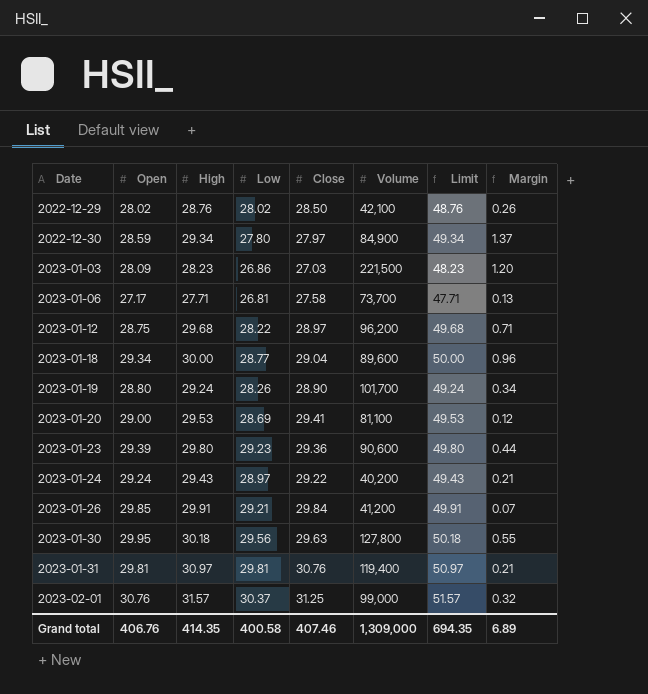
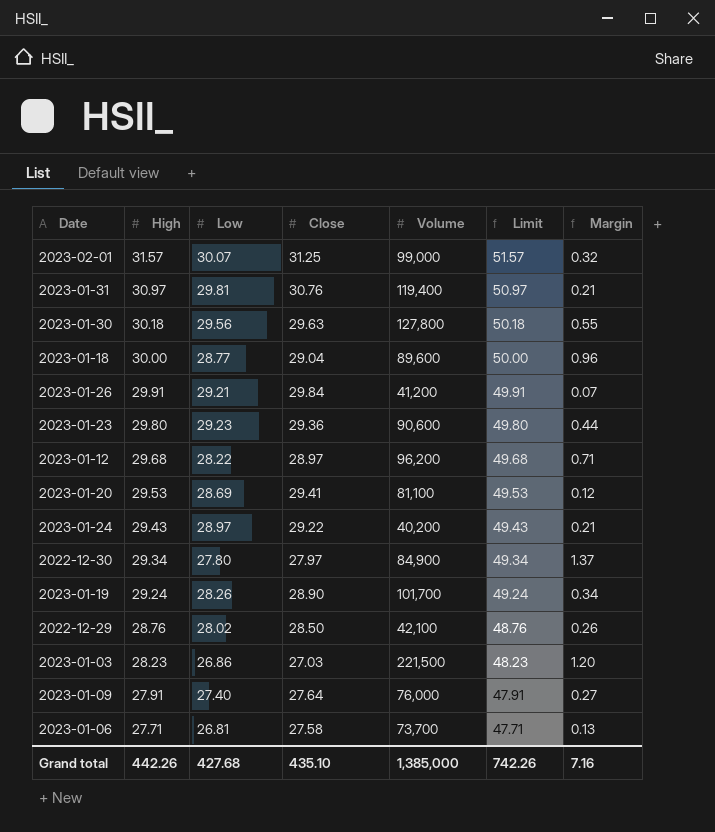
row order: Date ascending -> High descending
column Open | position: 2 -> none
2023-02-01 | Low: 30.37 -> 30.07
row 2023-01-09: none -> 27.91 | 27.40 | 27.64 | 76,000 | 47.91 | 0.27
Grand total | High: 414.35 -> 442.26
Grand total | Low: 400.58 -> 427.68
Grand total | Close: 407.46 -> 435.10
Grand total | Volume: 1,309,000 -> 1,385,000
Grand total | Limit: 694.35 -> 742.26
Grand total | Margin: 6.89 -> 7.16

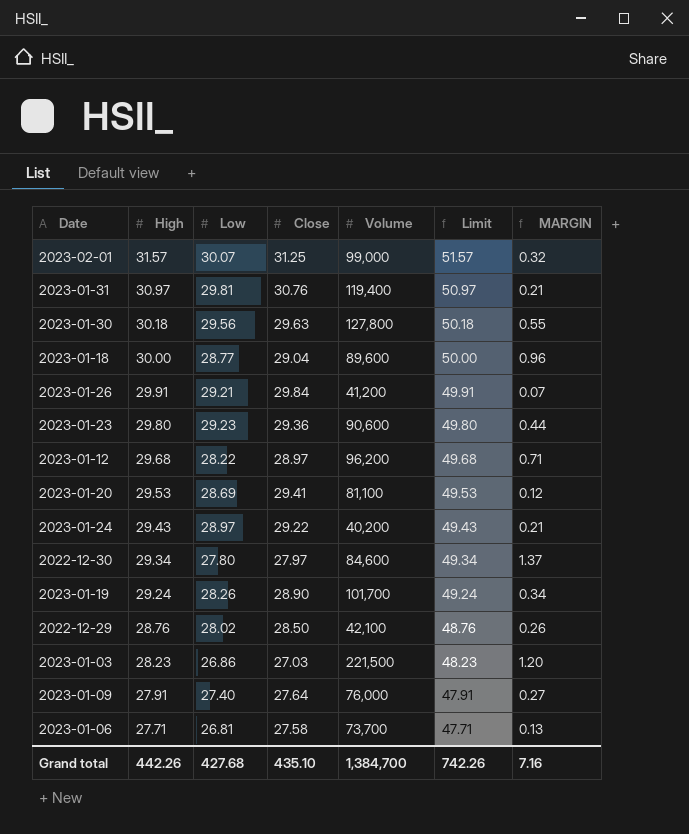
column name: Margin -> MARGIN
2022-12-30 | Volume: 84,900 -> 84,600
Grand total | Volume: 1,385,000 -> 1,384,700

